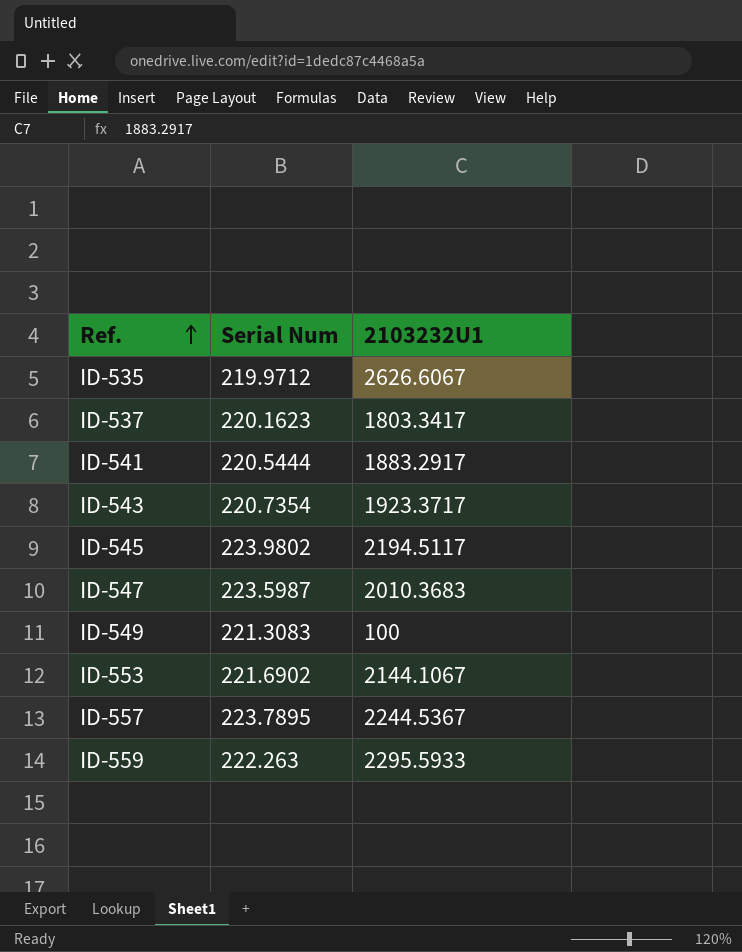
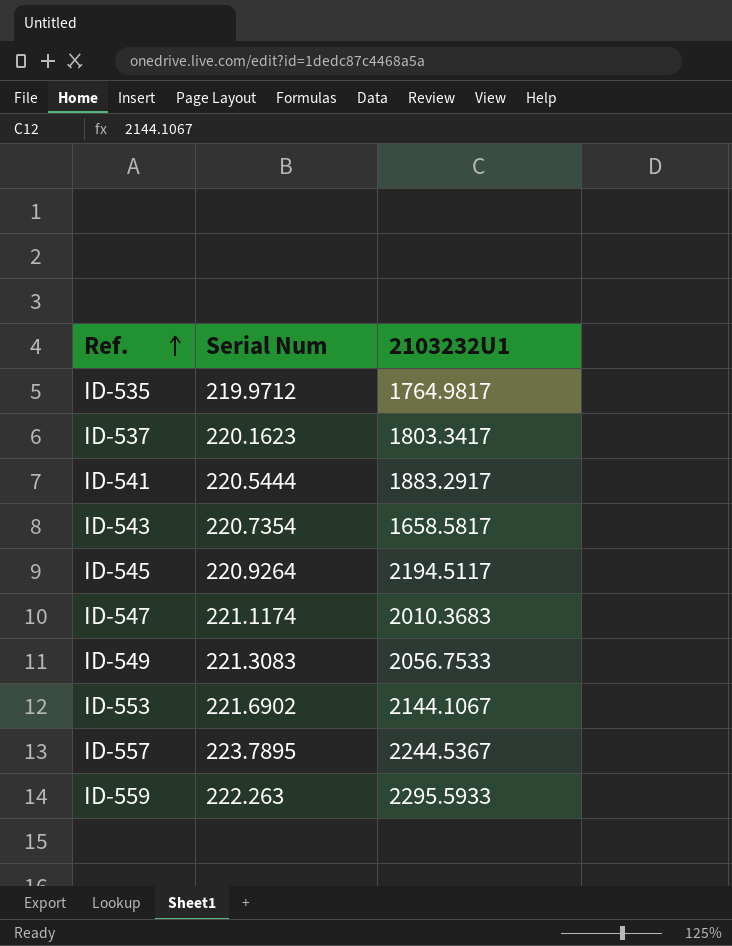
ID-535 | 2103232U1: 2626.6067 -> 1764.9817
ID-543 | 2103232U1: 1923.3717 -> 1658.5817
ID-545 | Serial Num: 223.9802 -> 220.9264
ID-547 | Serial Num: 223.5987 -> 221.1174
ID-549 | 2103232U1: 100 -> 2056.7533

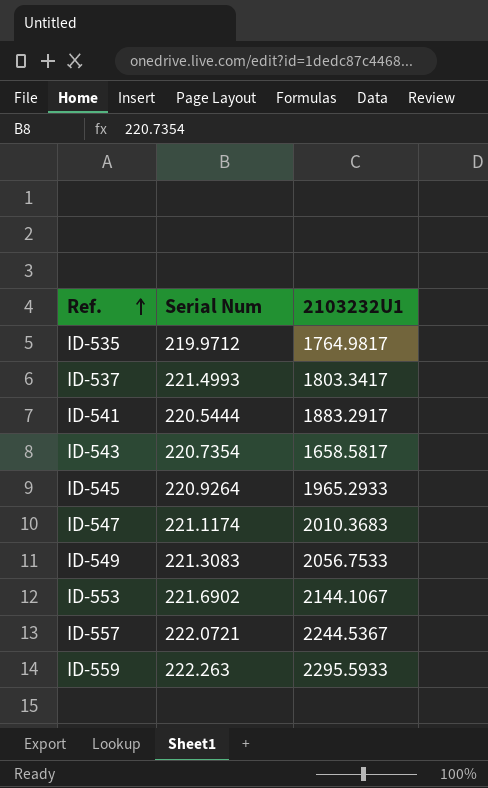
ID-537 | Serial Num: 220.1623 -> 221.4993
ID-545 | 2103232U1: 2194.5117 -> 1965.2933
ID-557 | Serial Num: 223.7895 -> 222.0721

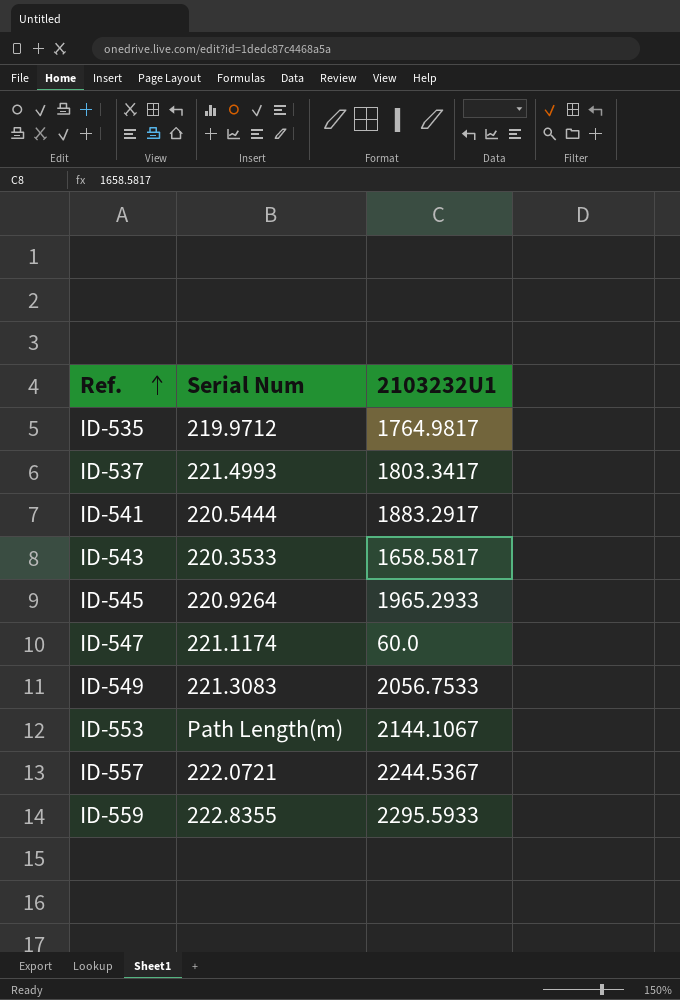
ID-543 | Serial Num: 220.7354 -> 220.3533
ID-547 | 2103232U1: 2010.3683 -> 60.0
ID-553 | Serial Num: 221.6902 -> Path Length(m)
ID-559 | Serial Num: 222.263 -> 222.8355

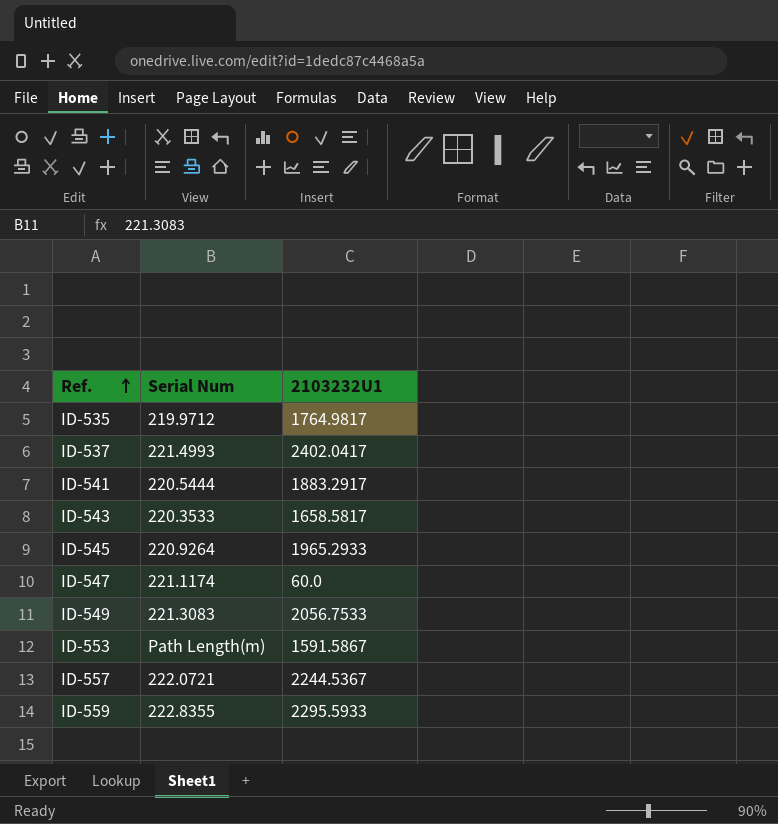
ID-537 | 2103232U1: 1803.3417 -> 2402.0417
ID-553 | 2103232U1: 2144.1067 -> 1591.5867

